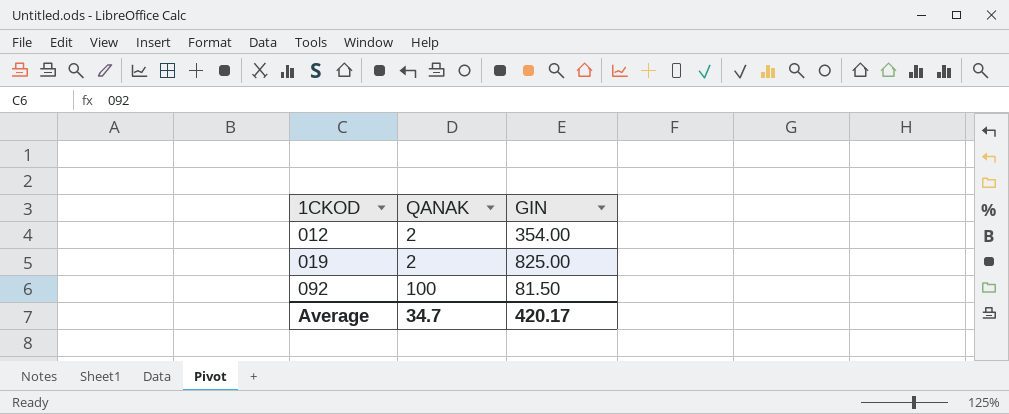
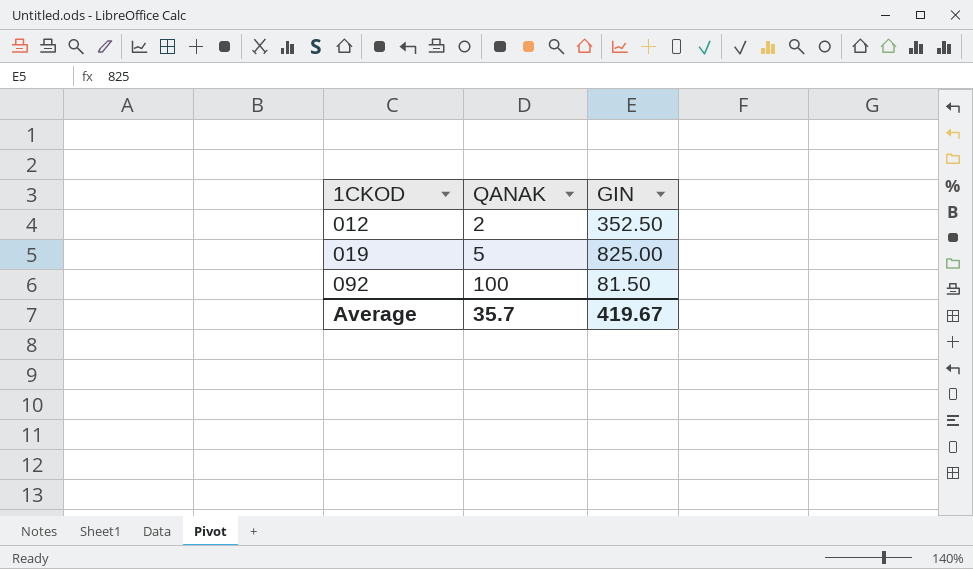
012 | GIN: 354.00 -> 352.50
019 | QANAK: 2 -> 5
Average | QANAK: 34.7 -> 35.7
Average | GIN: 420.17 -> 419.67

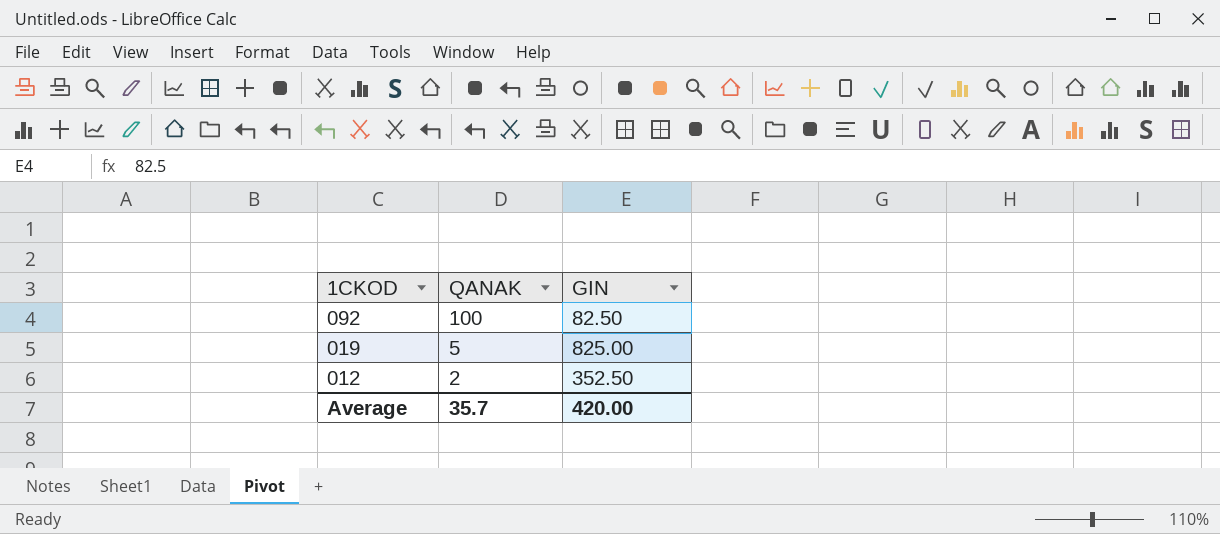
row order: 1CKOD ascending -> 1CKOD descending
092 | GIN: 81.50 -> 82.50
Average | GIN: 419.67 -> 420.00

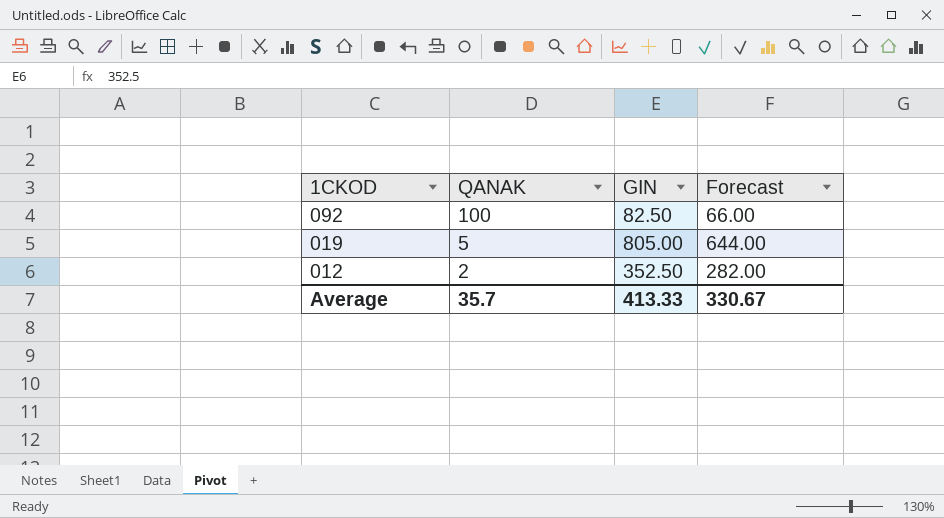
column Forecast | formula: none -> [GIN] * 0.8
019 | GIN: 825.00 -> 805.00
Average | GIN: 420.00 -> 413.33

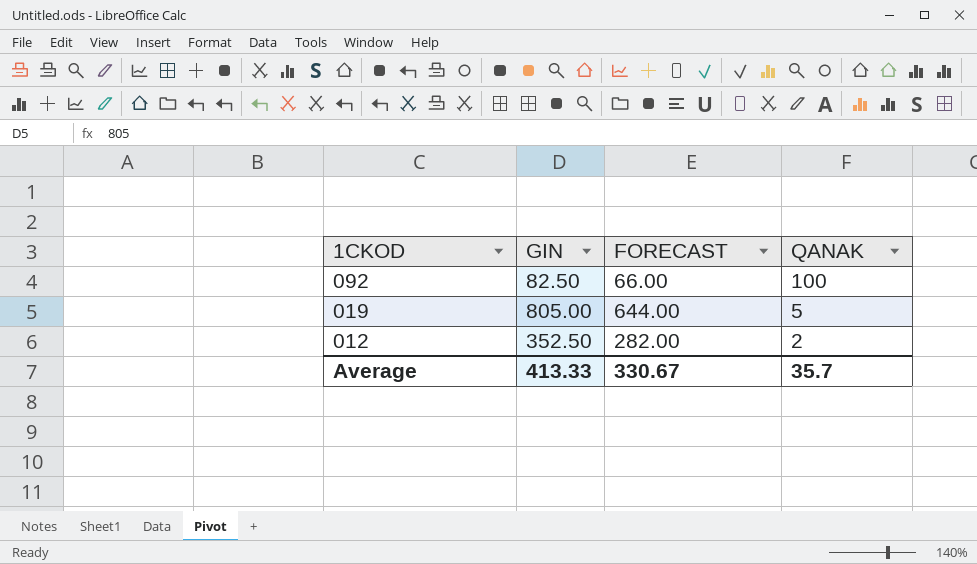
column name: Forecast -> FORECAST
column QANAK | position: 2 -> 4

